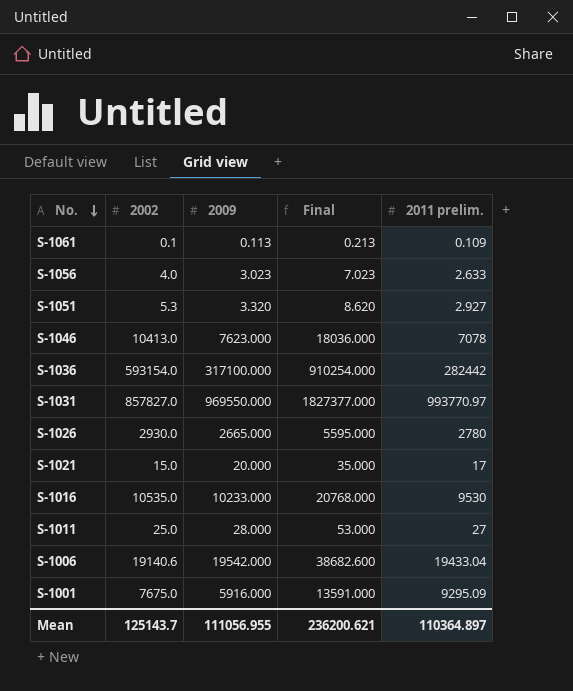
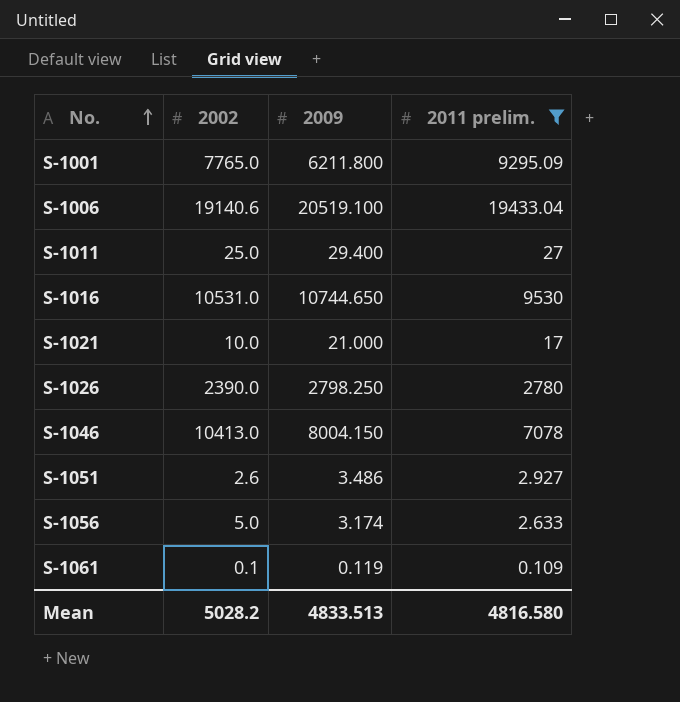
filter: none -> 2011 prelim. <= 19433.04
row order: No. descending -> No. ascending
column Final | formula: [2002] + [2009] -> none
S-1001 | 2002: 7675.0 -> 7765.0
S-1001 | 2009: 5916.000 -> 6211.800
S-1006 | 2009: 19542.000 -> 20519.100
S-1011 | 2009: 28.000 -> 29.400
S-1016 | 2002: 10535.0 -> 10531.0
S-1016 | 2009: 10233.000 -> 10744.650
S-1021 | 2002: 15.0 -> 10.0
S-1021 | 2009: 20.000 -> 21.000
S-1026 | 2002: 2930.0 -> 2390.0
S-1026 | 2009: 2665.000 -> 2798.250
S-1046 | 2009: 7623.000 -> 8004.150
S-1051 | 2002: 5.3 -> 2.6
S-1051 | 2009: 3.320 -> 3.486
S-1056 | 2002: 4.0 -> 5.0
S-1056 | 2009: 3.023 -> 3.174
S-1061 | 2009: 0.113 -> 0.119
Mean | 2002: 125143.7 -> 5028.2
Mean | 2009: 111056.955 -> 4833.513
Mean | 2011 prelim.: 110364.897 -> 4816.580

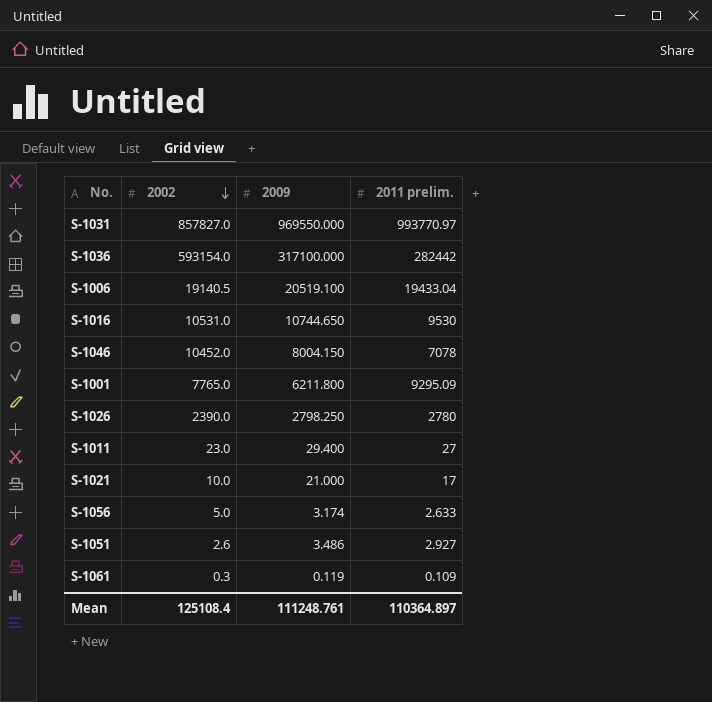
filter: 2011 prelim. <= 19433.04 -> none
row order: No. ascending -> 2002 descending
S-1006 | 2002: 19140.6 -> 19140.5
S-1046 | 2002: 10413.0 -> 10452.0
S-1011 | 2002: 25.0 -> 23.0
S-1061 | 2002: 0.1 -> 0.3
Mean | 2002: 5028.2 -> 125108.4
Mean | 2009: 4833.513 -> 111248.761
Mean | 2011 prelim.: 4816.580 -> 110364.897

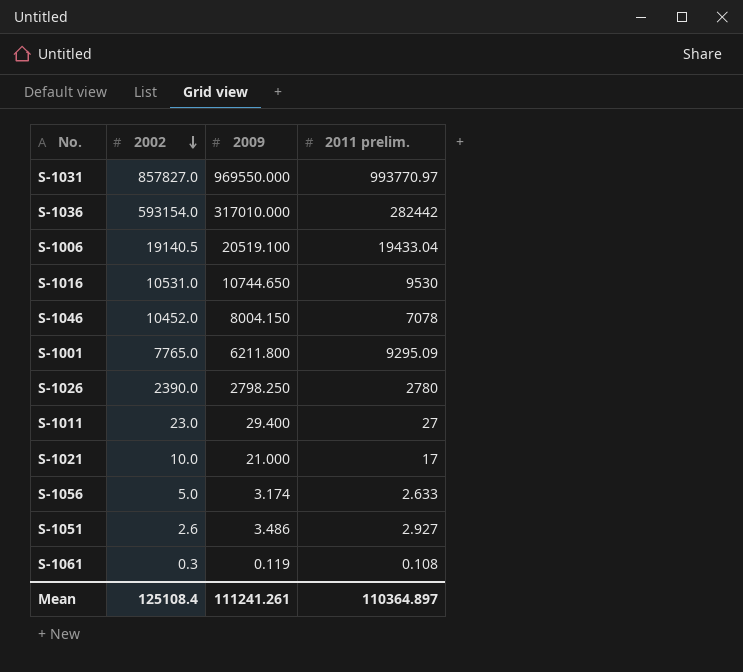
S-1036 | 2009: 317100.000 -> 317010.000
S-1061 | 2011 prelim.: 0.109 -> 0.108
Mean | 2009: 111248.761 -> 111241.261

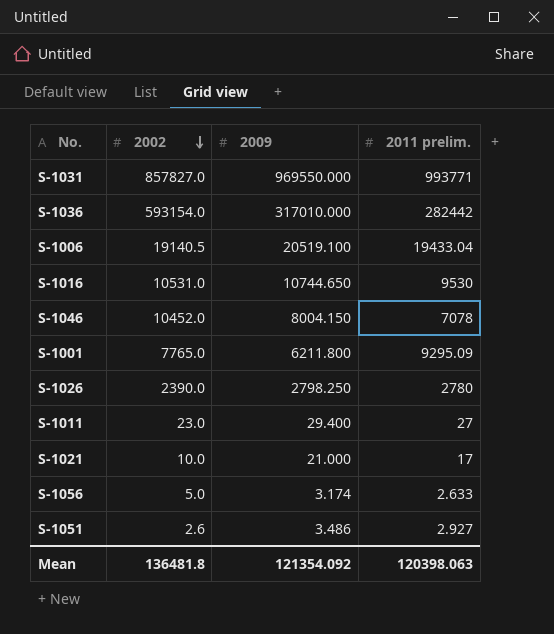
row S-1061: 0.3 | 0.119 | 0.108 -> none
S-1031 | 2011 prelim.: 993770.97 -> 993771
Mean | 2002: 125108.4 -> 136481.8
Mean | 2009: 111241.261 -> 121354.092
Mean | 2011 prelim.: 110364.897 -> 120398.063

